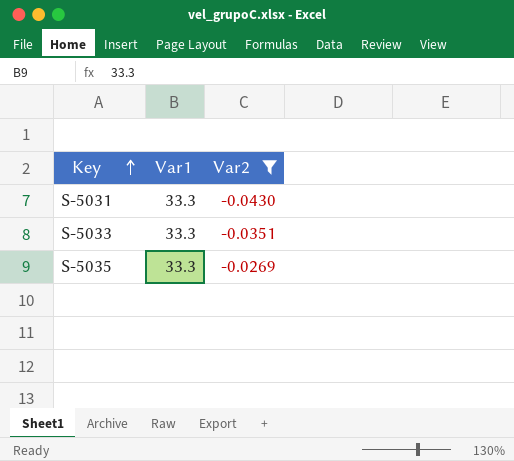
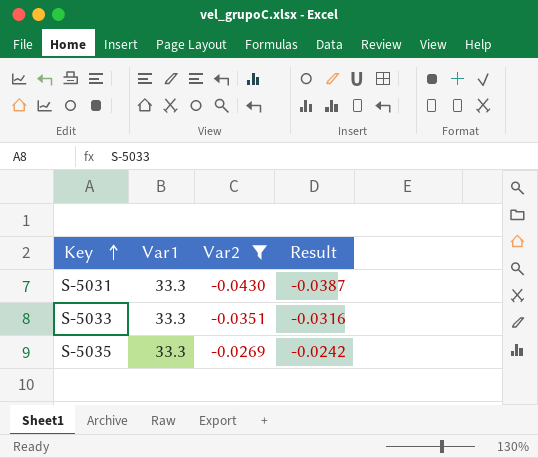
column Result | formula: none -> [Var2] * 0.9

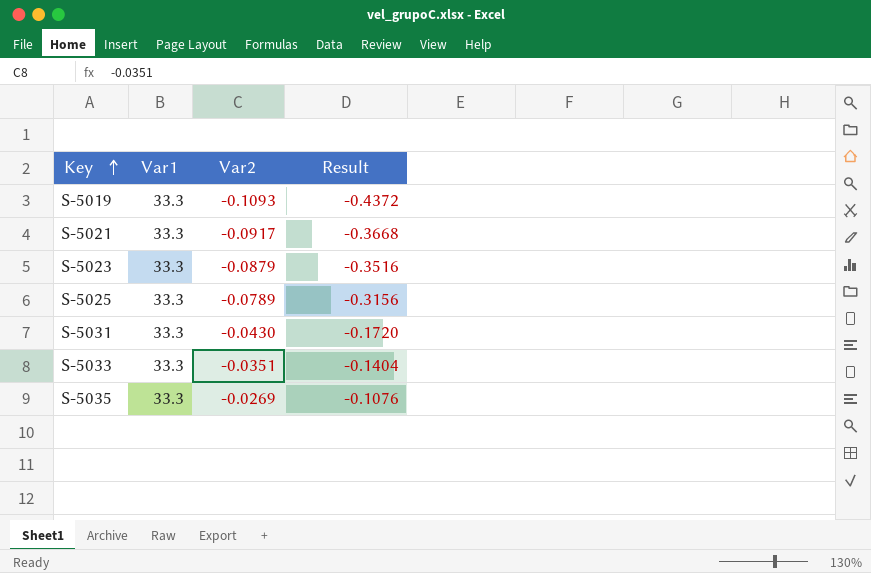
filter: Var2 >= -0.0430 -> none
column Result | formula: [Var2] * 0.9 -> [Var2] * 4

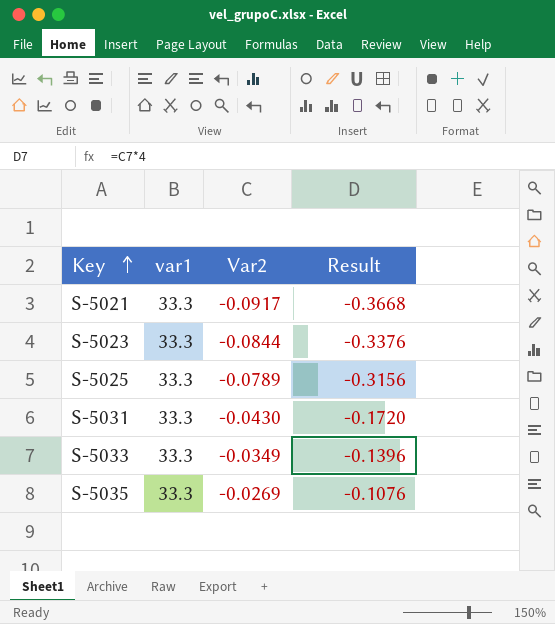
column name: Var1 -> var1
row S-5019: 33.3 | -0.1093 | -0.4372 -> none
S-5023 | Var2: -0.0879 -> -0.0844
S-5023 | Result: -0.3516 -> -0.3376
S-5033 | Var2: -0.0351 -> -0.0349
S-5033 | Result: -0.1404 -> -0.1396

